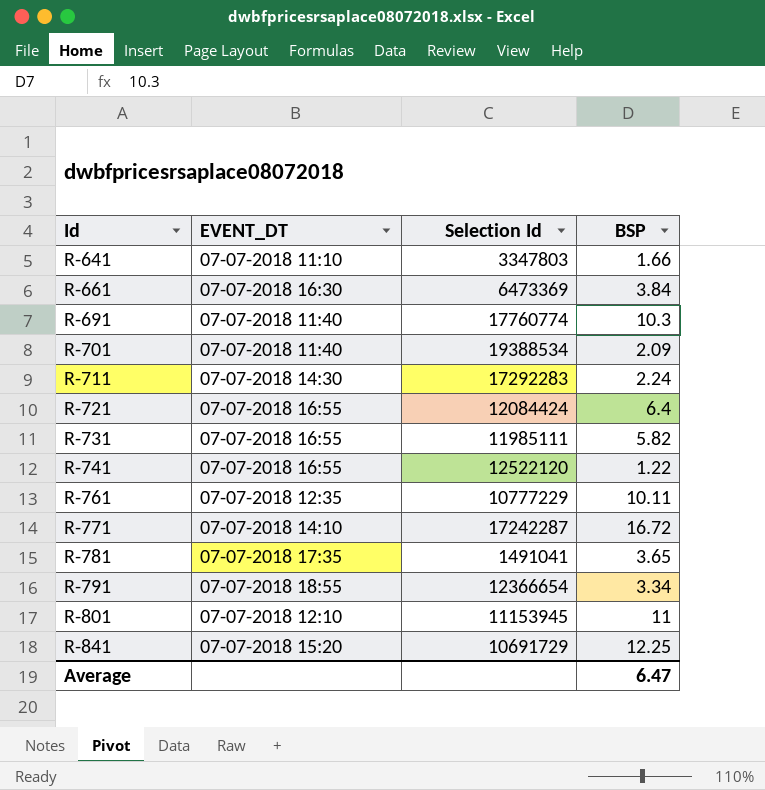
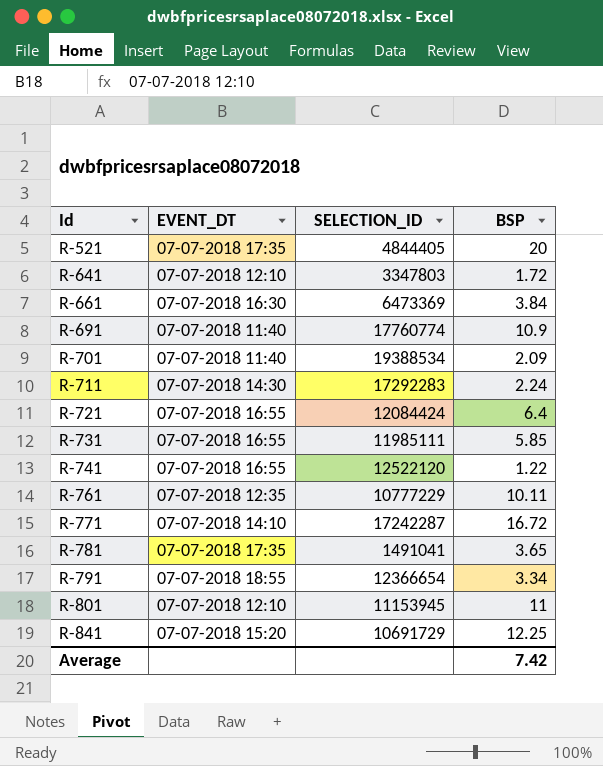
column name: Selection Id -> SELECTION_ID
row R-521: none -> 07-07-2018 17:35 | 4844405 | 20
R-641 | EVENT_DT: 07-07-2018 11:10 -> 07-07-2018 12:10
R-641 | BSP: 1.66 -> 1.72
R-691 | BSP: 10.3 -> 10.9
R-731 | BSP: 5.82 -> 5.85
Average | BSP: 6.47 -> 7.42

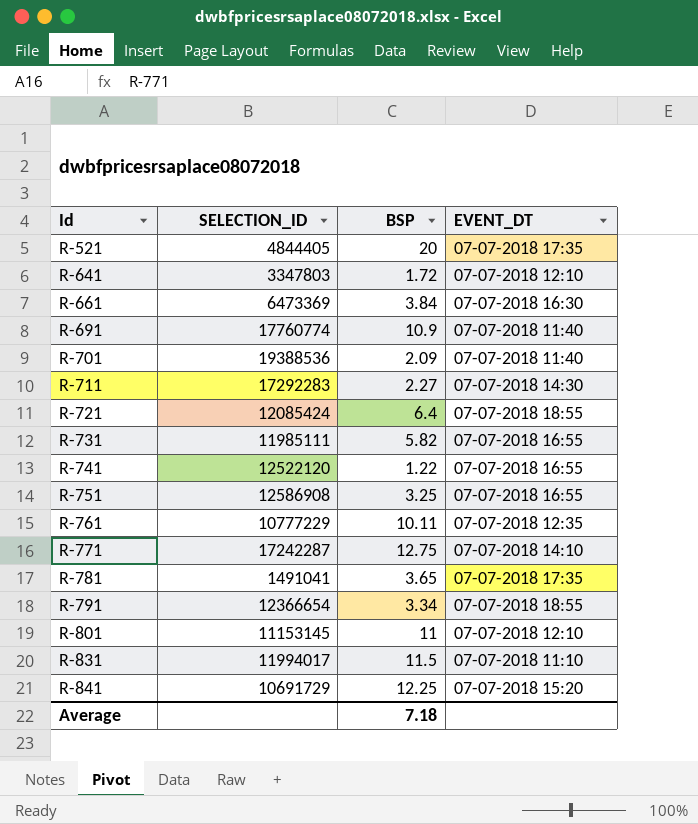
column EVENT_DT | position: 2 -> 4
R-701 | SELECTION_ID: 19388534 -> 19388536
R-711 | BSP: 2.24 -> 2.27
R-721 | SELECTION_ID: 12084424 -> 12085424
R-721 | EVENT_DT: 07-07-2018 16:55 -> 07-07-2018 18:55
R-731 | BSP: 5.85 -> 5.82
row R-751: none -> 12586908 | 3.25 | 07-07-2018 16:55
R-771 | BSP: 16.72 -> 12.75
R-801 | SELECTION_ID: 11153945 -> 11153145
row R-831: none -> 11994017 | 11.5 | 07-07-2018 11:10
Average | BSP: 7.42 -> 7.18

